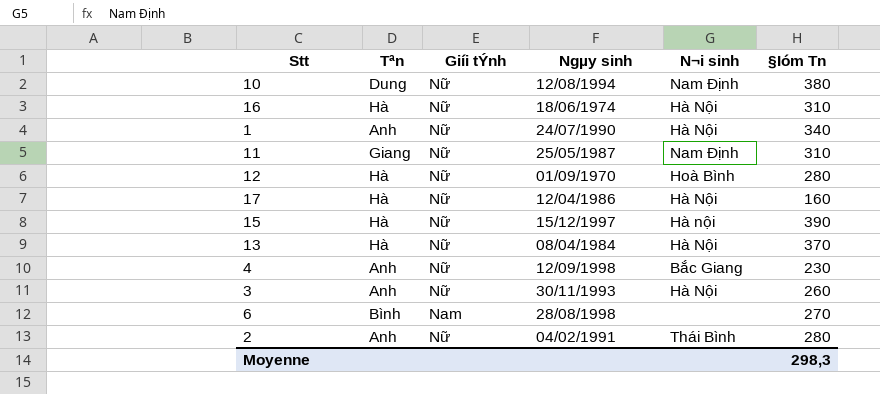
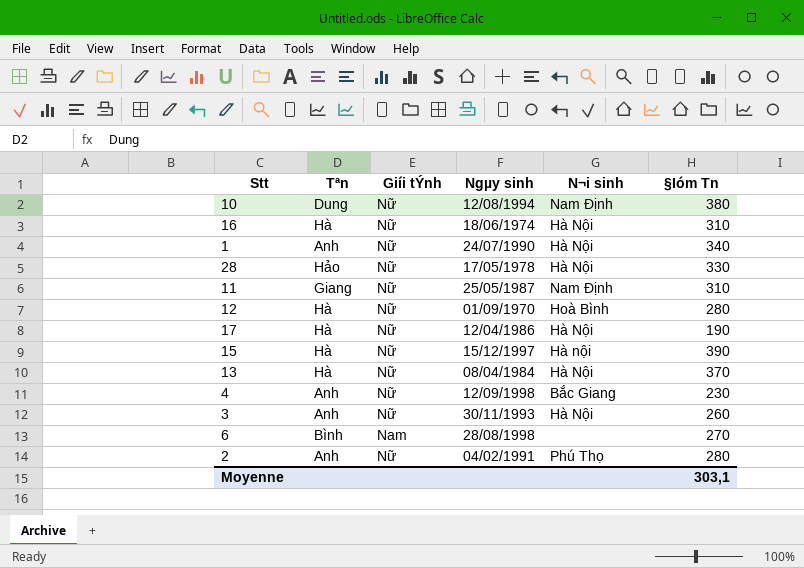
row 28: none -> Hảo | Nữ | 17/05/1978 | Hà Nội | 330
17 | §Ióm Tn: 160 -> 190
2 | N¬i sinh: Thái Bình -> Phú Thọ
Moyenne | §Ióm Tn: 298,3 -> 303,1

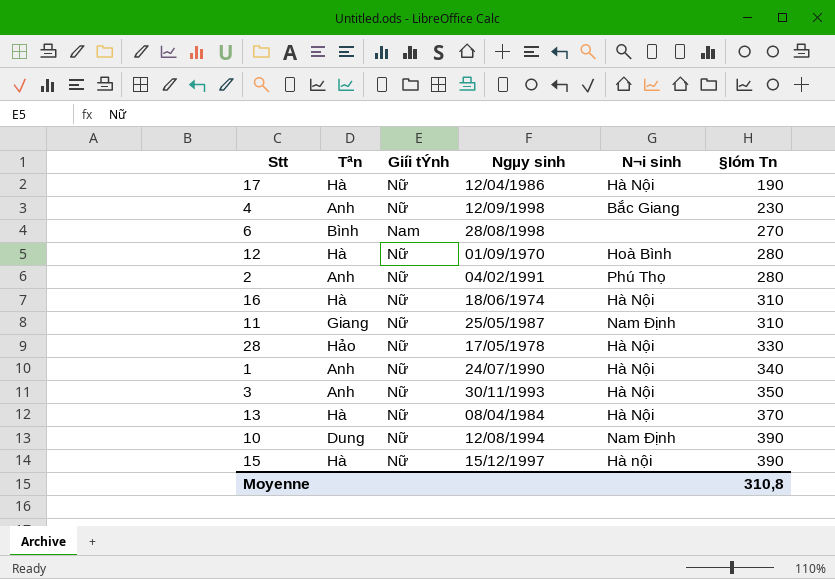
row order: none -> §Ióm Tn ascending
3 | §Ióm Tn: 260 -> 350
10 | §Ióm Tn: 380 -> 390
Moyenne | §Ióm Tn: 303,1 -> 310,8

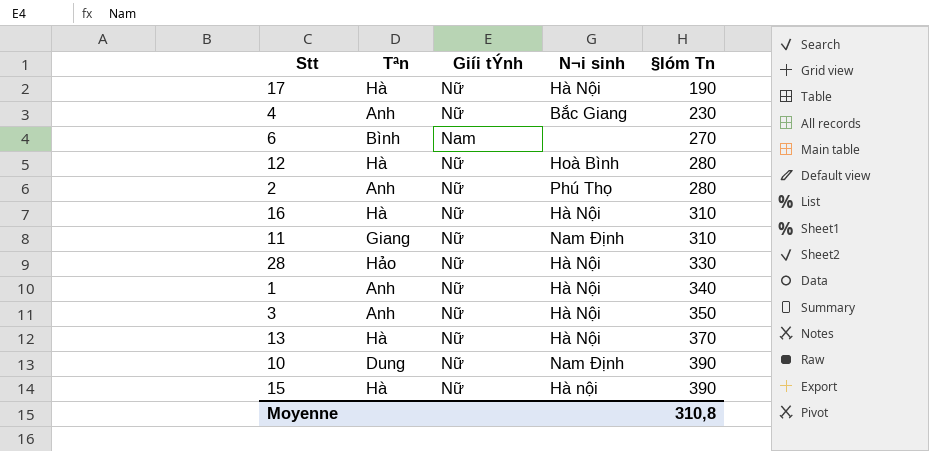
column Ngµy sinh | position: 4 -> none

